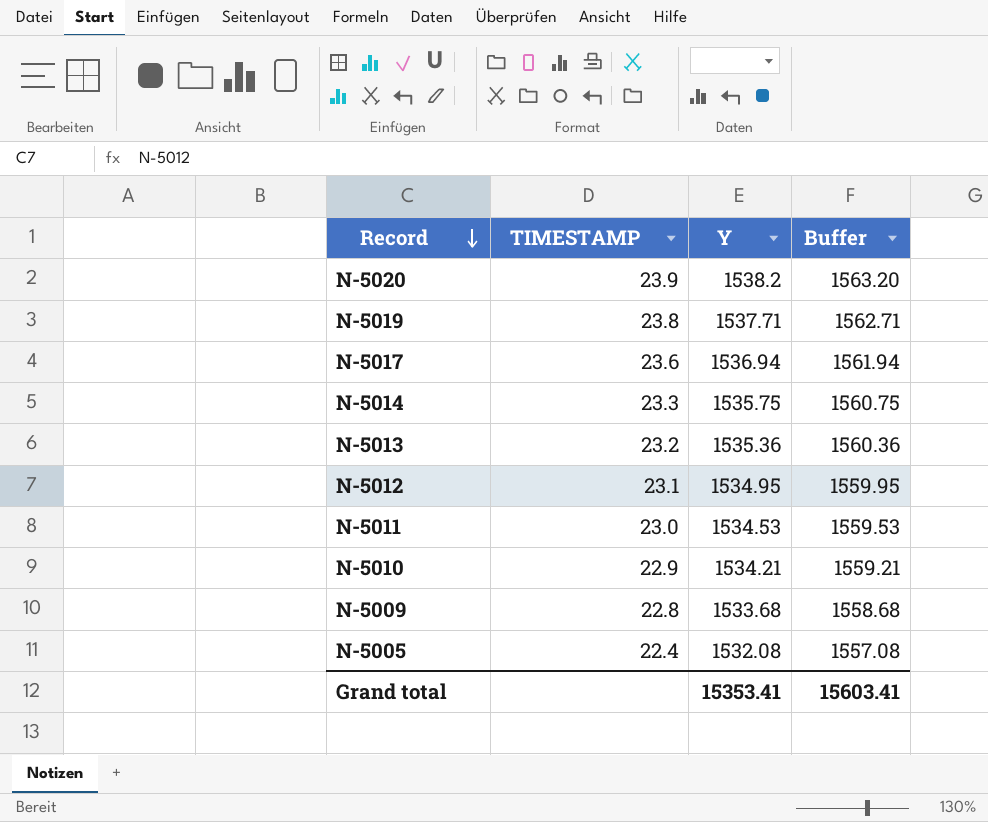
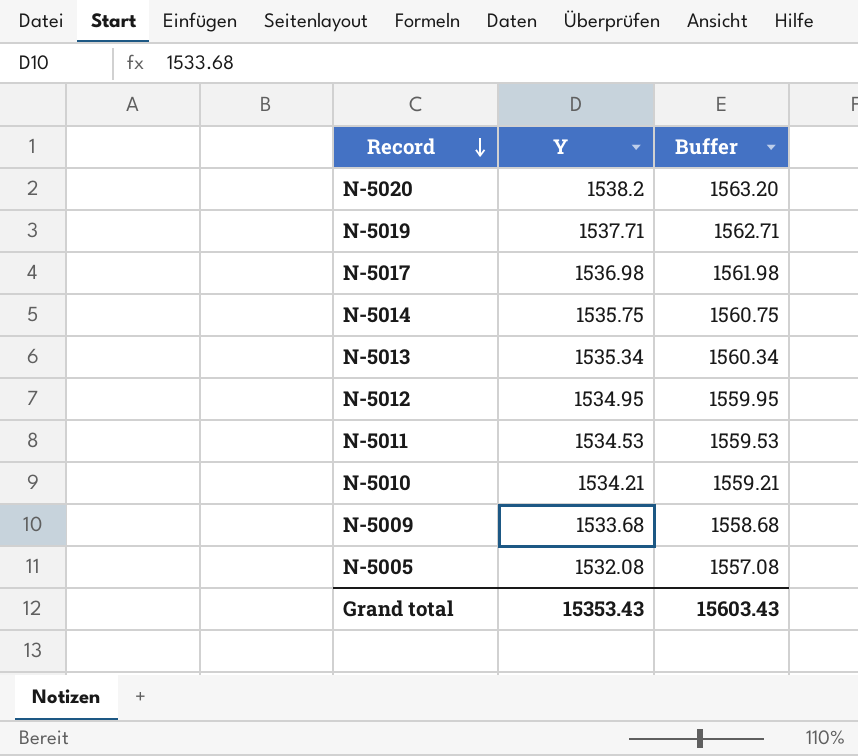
column TIMESTAMP | position: 2 -> none
N-5017 | Y: 1536.94 -> 1536.98
N-5017 | Buffer: 1561.94 -> 1561.98
N-5013 | Y: 1535.36 -> 1535.34
N-5013 | Buffer: 1560.36 -> 1560.34
Grand total | Y: 15353.41 -> 15353.43
Grand total | Buffer: 15603.41 -> 15603.43

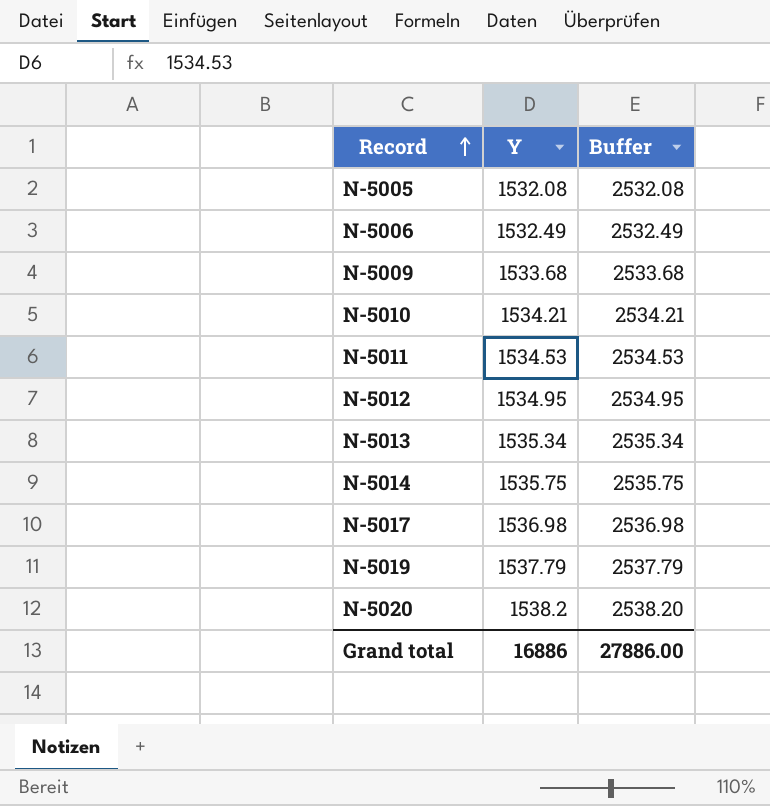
row order: Record descending -> Record ascending
column Buffer | formula: [Y] + 25 -> [Y] + 1000
row N-5006: none -> 1532.49 | 2532.49
N-5019 | Y: 1537.71 -> 1537.79
Grand total | Y: 15353.43 -> 16886
Grand total | Buffer: 15603.43 -> 27886.00

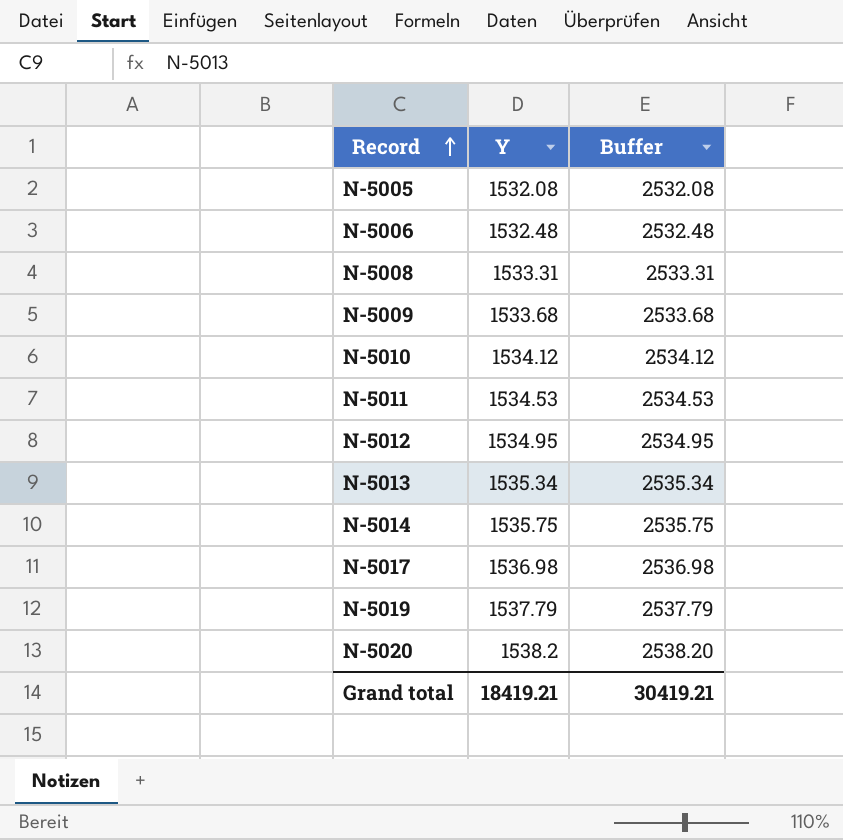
N-5006 | Y: 1532.49 -> 1532.48
N-5006 | Buffer: 2532.49 -> 2532.48
row N-5008: none -> 1533.31 | 2533.31
N-5010 | Y: 1534.21 -> 1534.12
N-5010 | Buffer: 2534.21 -> 2534.12
Grand total | Y: 16886 -> 18419.21
Grand total | Buffer: 27886.00 -> 30419.21

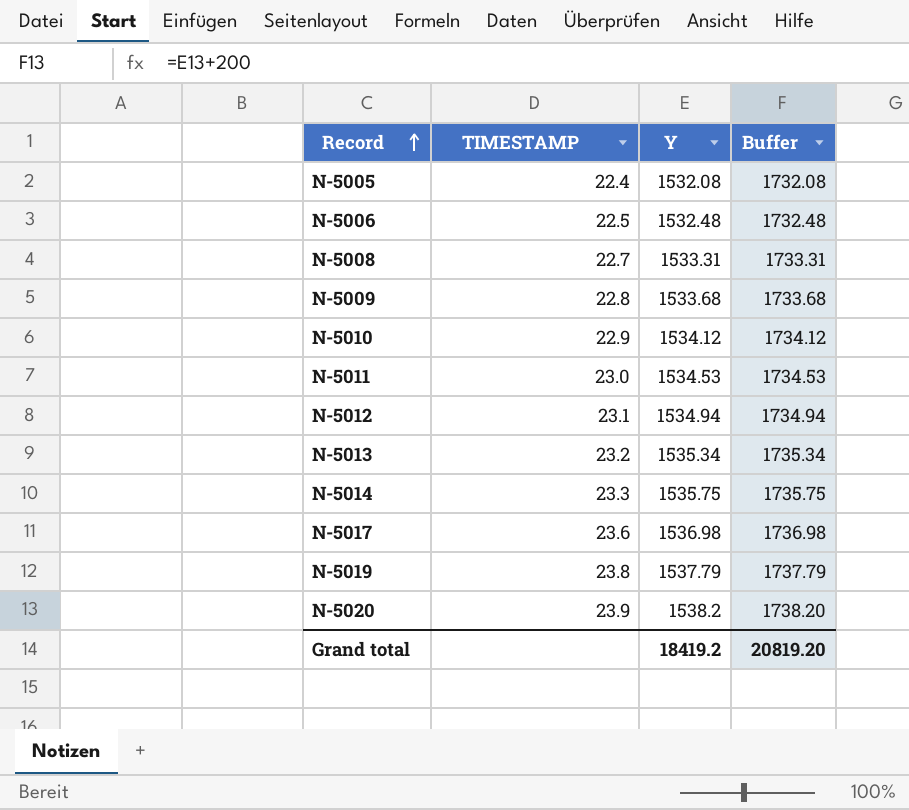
column TIMESTAMP | position: none -> 2
column Buffer | formula: [Y] + 1000 -> [Y] + 200
N-5012 | Y: 1534.95 -> 1534.94
Grand total | Y: 18419.21 -> 18419.2
Grand total | Buffer: 30419.21 -> 20819.20

